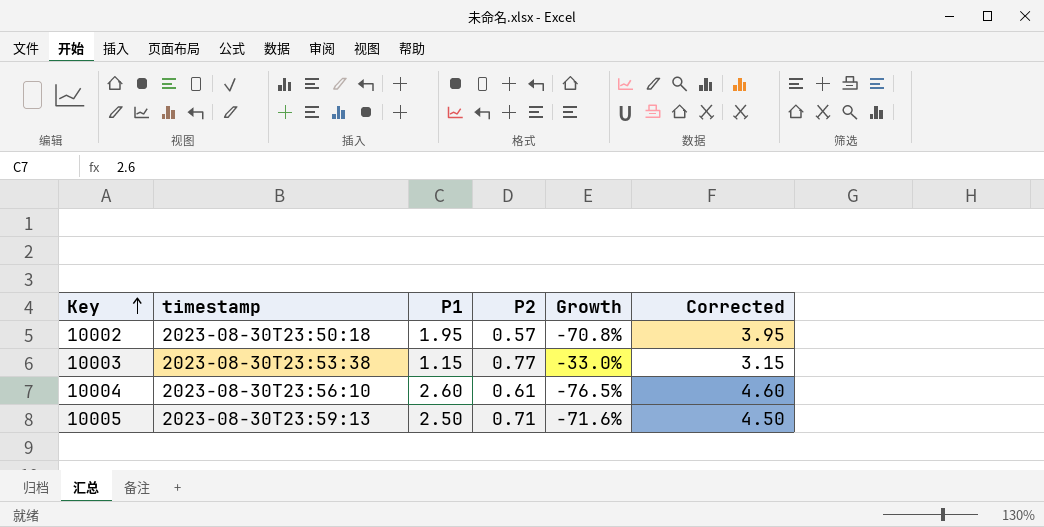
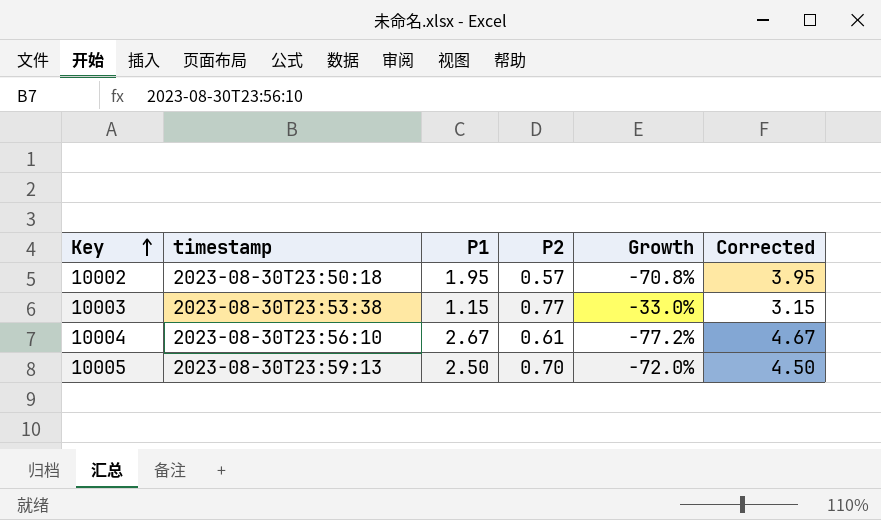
10004 | P1: 2.60 -> 2.67
10004 | Growth: -76.5% -> -77.2%
10004 | Corrected: 4.60 -> 4.67
10005 | P2: 0.71 -> 0.70
10005 | Growth: -71.6% -> -72.0%

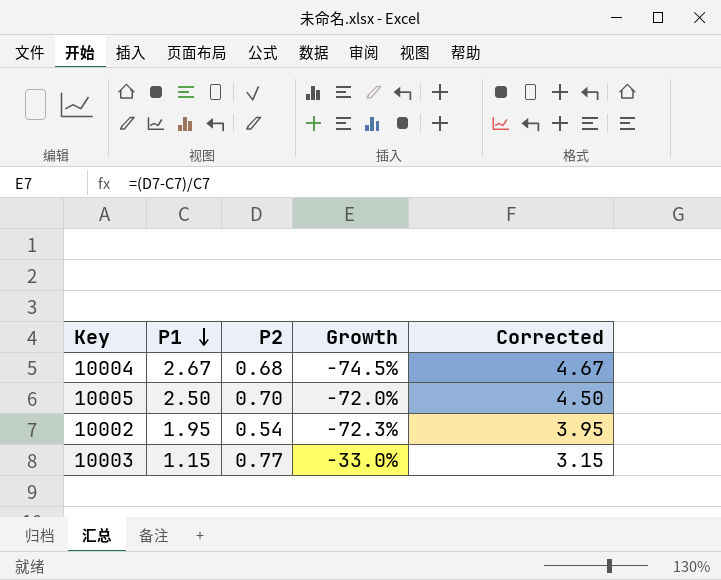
row order: Key ascending -> P1 descending
column timestamp | position: 2 -> none
10004 | P2: 0.61 -> 0.68
10004 | Growth: -77.2% -> -74.5%
10002 | P2: 0.57 -> 0.54
10002 | Growth: -70.8% -> -72.3%

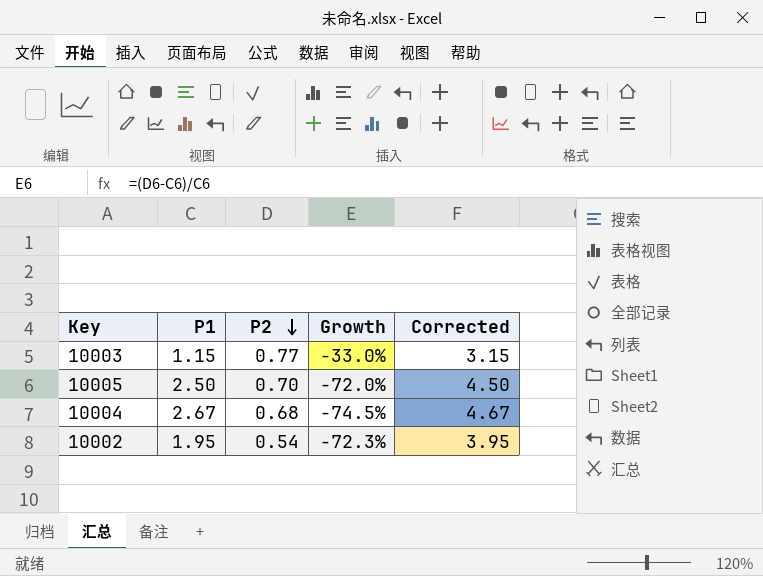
row order: P1 descending -> P2 descending

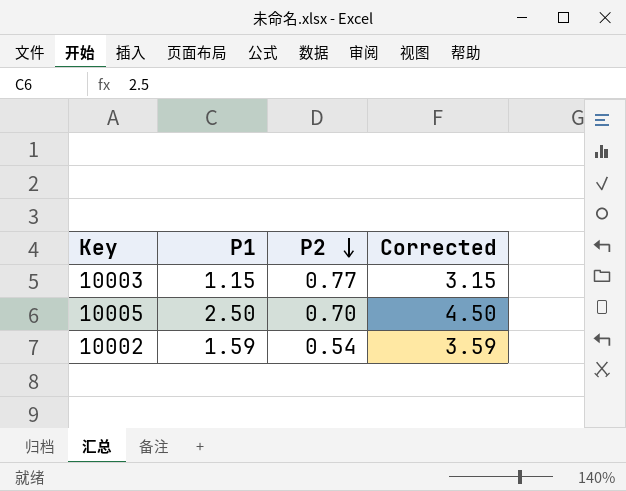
column Growth | formula: ([P2] - [P1]) / [P1] -> none
row 10004: 2.67 | 0.68 | -74.5% | 4.67 -> none
10002 | P1: 1.95 -> 1.59
10002 | Corrected: 3.95 -> 3.59

